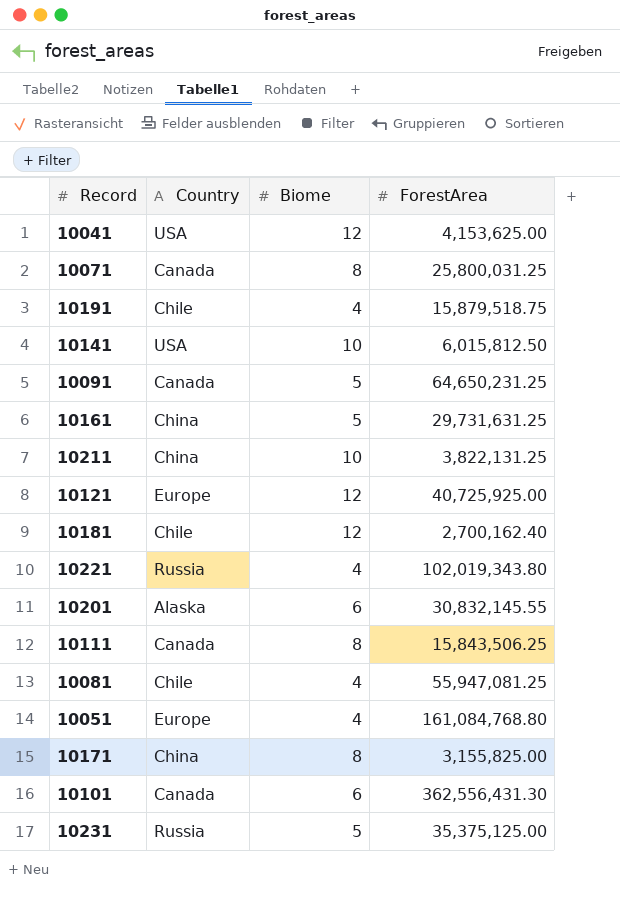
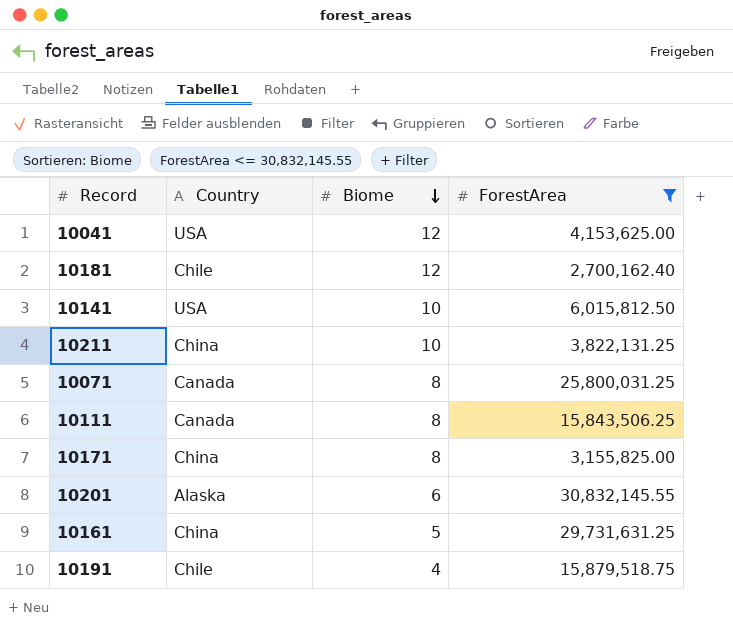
filter: none -> ForestArea <= 30,832,145.55
row order: none -> Biome descending

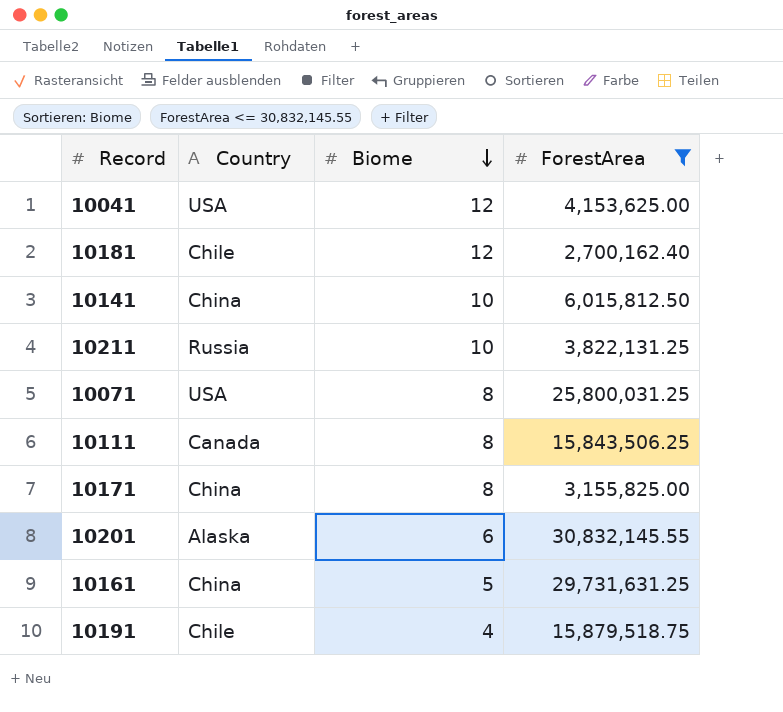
10141 | Country: USA -> China
10211 | Country: China -> Russia
10071 | Country: Canada -> USA

